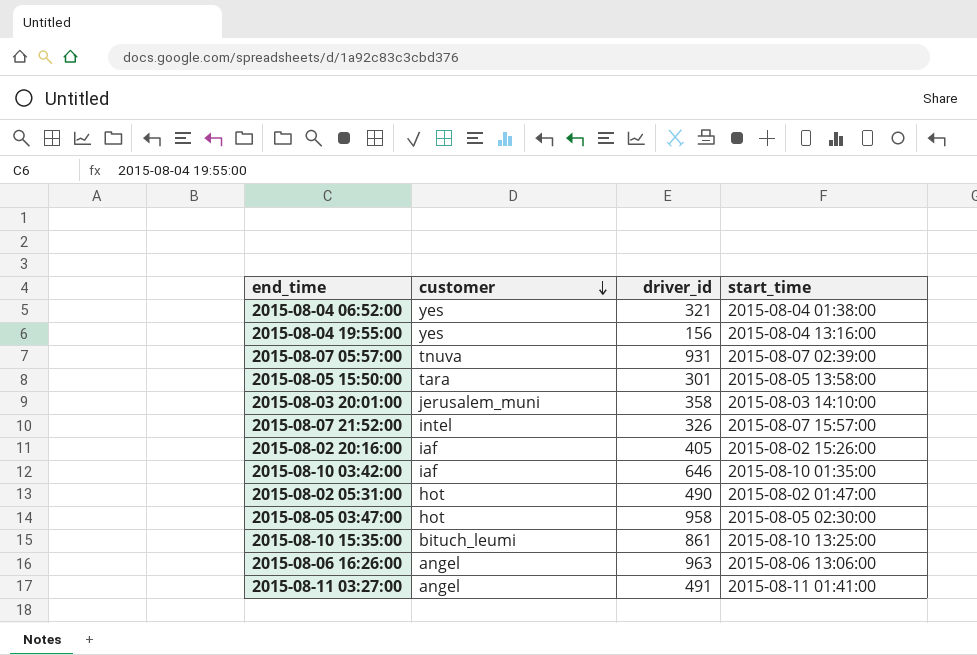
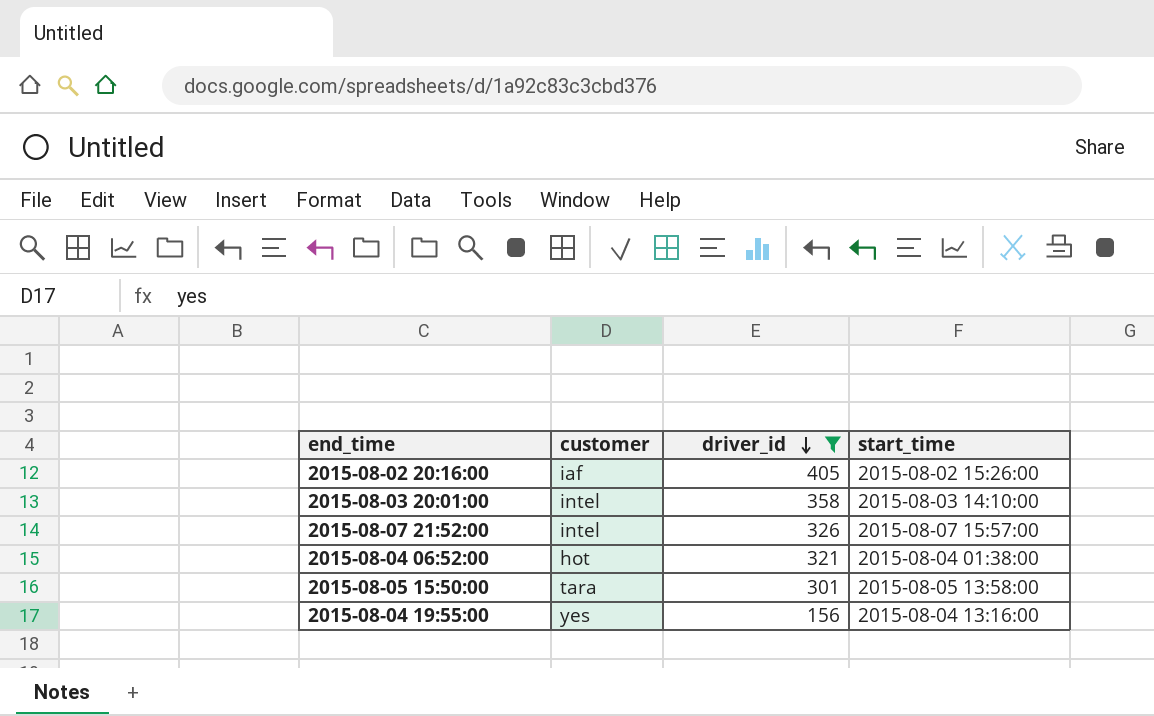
filter: none -> driver_id <= 405
row order: customer descending -> driver_id descending
2015-08-03 20:01:00 | customer: jerusalem_muni -> intel
2015-08-04 06:52:00 | customer: yes -> hot

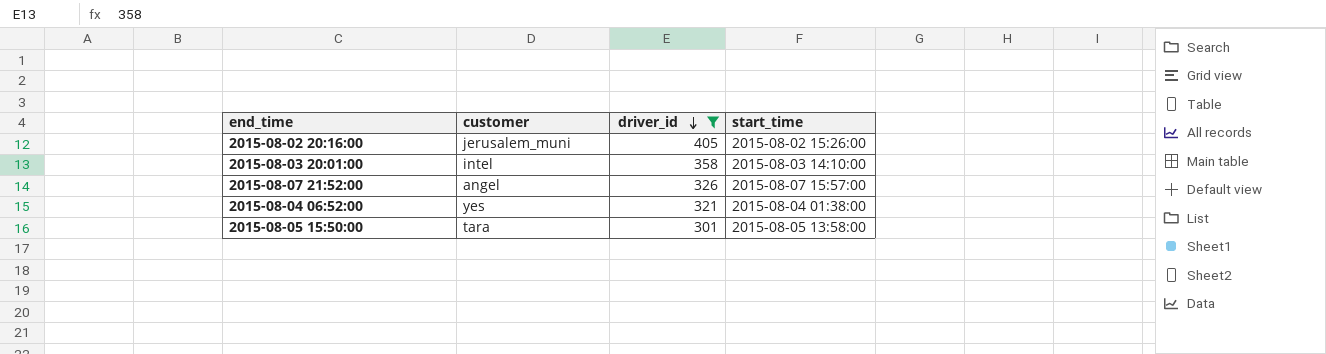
row 2015-08-04 19:55:00: yes | 156 | 2015-08-04 13:16:00 -> none
2015-08-02 20:16:00 | customer: iaf -> jerusalem_muni
2015-08-07 21:52:00 | customer: intel -> angel
2015-08-04 06:52:00 | customer: hot -> yes

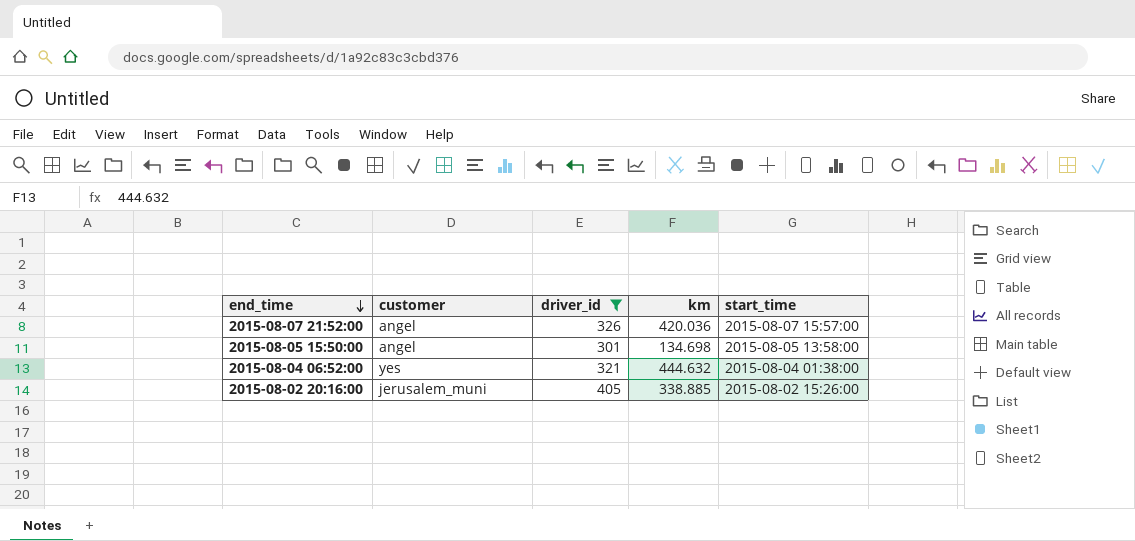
row order: driver_id descending -> end_time descending
column km | position: none -> 4
row 2015-08-03 20:01:00: intel | 358 | 2015-08-03 14:10:00 -> none
2015-08-05 15:50:00 | customer: tara -> angel

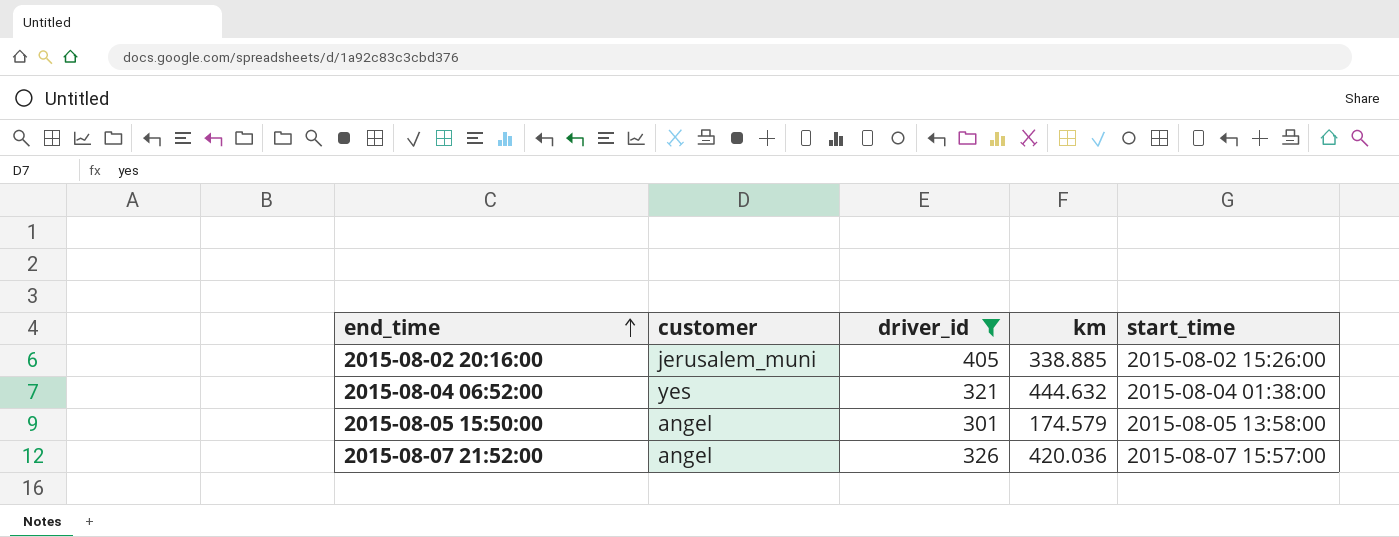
row order: end_time descending -> end_time ascending
2015-08-05 15:50:00 | km: 134.698 -> 174.579

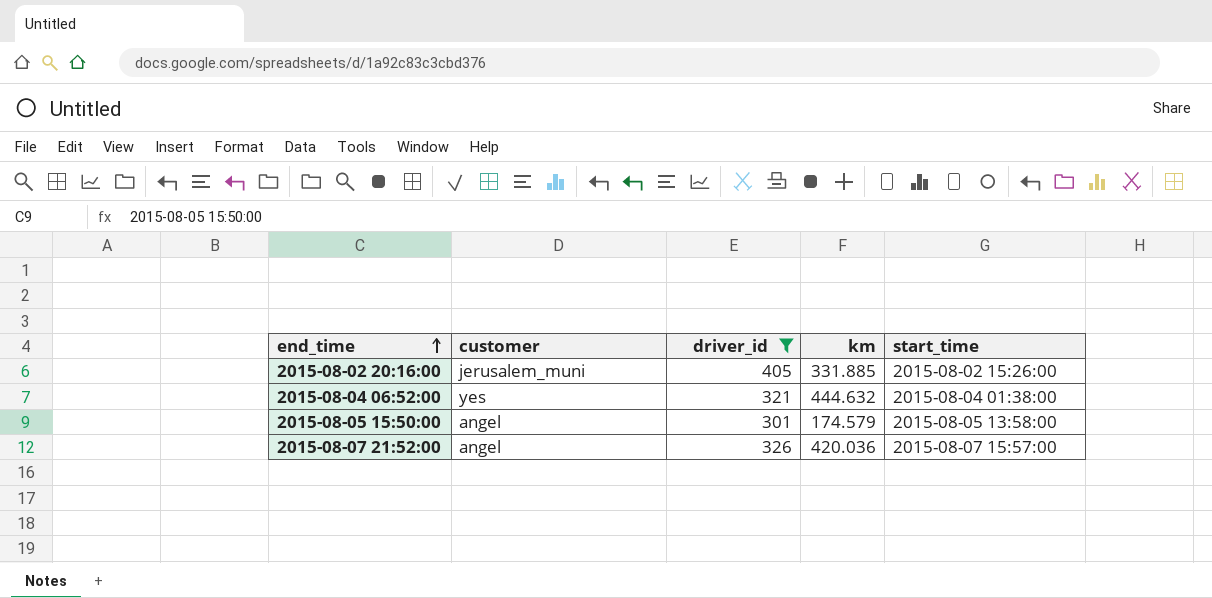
2015-08-02 20:16:00 | km: 338.885 -> 331.885

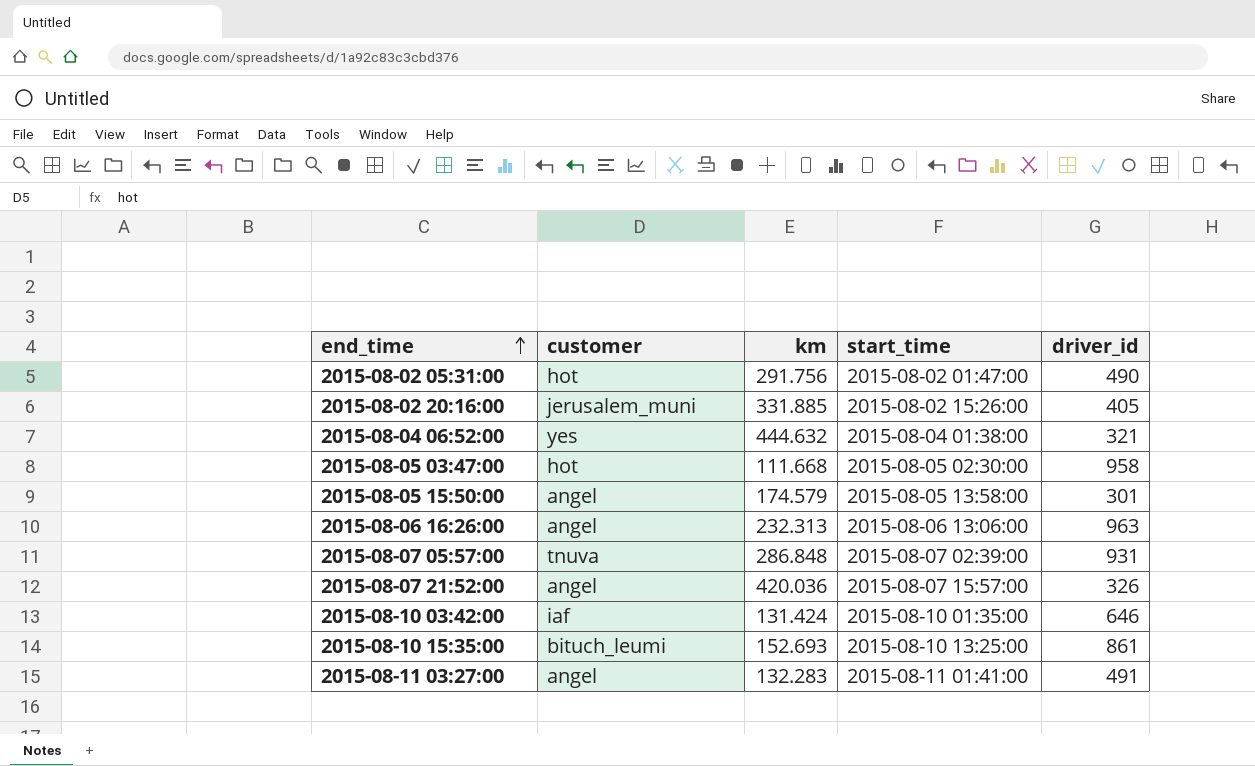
filter: driver_id <= 405 -> none
column driver_id | position: 3 -> 5

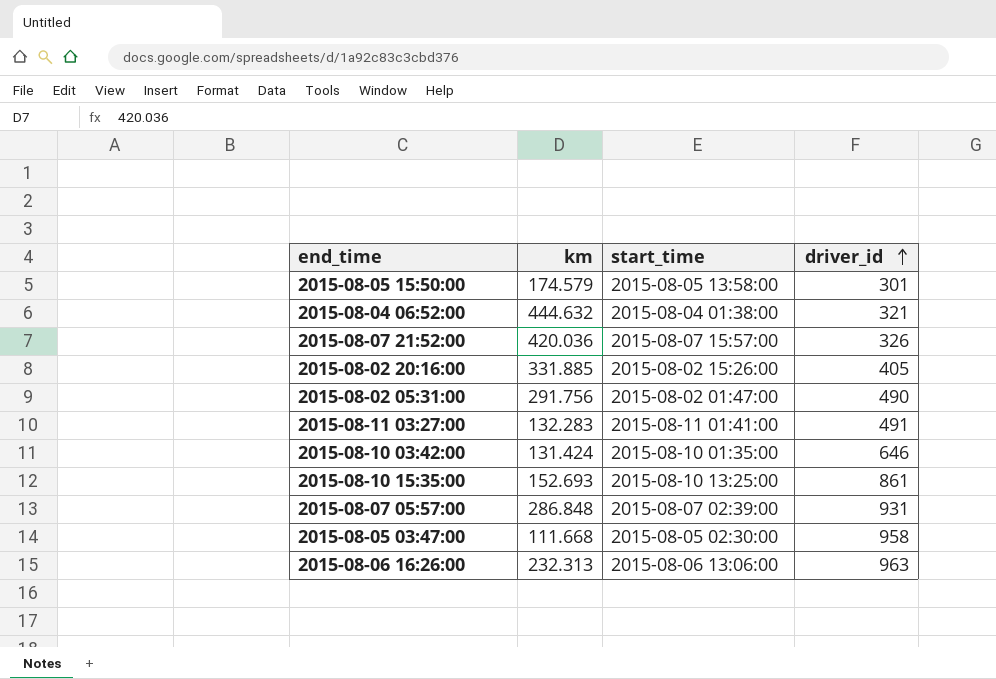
row order: end_time ascending -> driver_id ascending
column customer | position: 2 -> none

